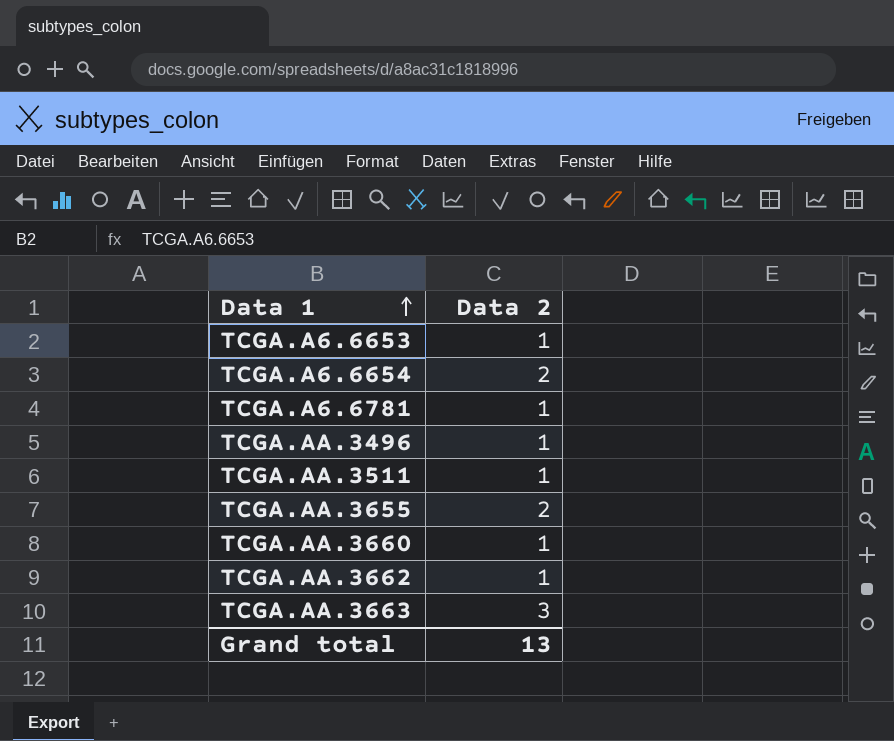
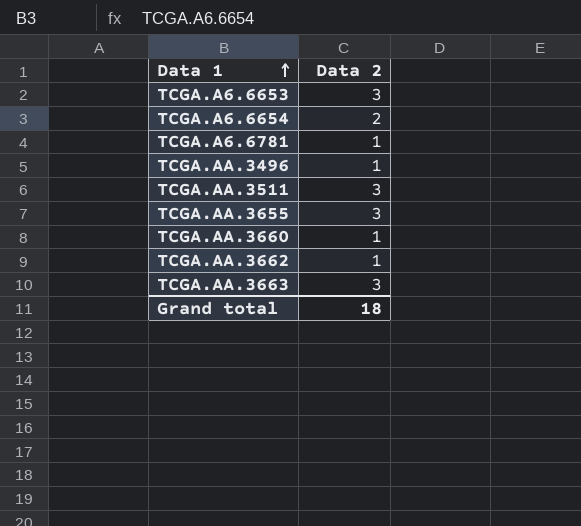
TCGA.A6.6653 | Data 2: 1 -> 3
TCGA.AA.3511 | Data 2: 1 -> 3
TCGA.AA.3655 | Data 2: 2 -> 3
Grand total | Data 2: 13 -> 18

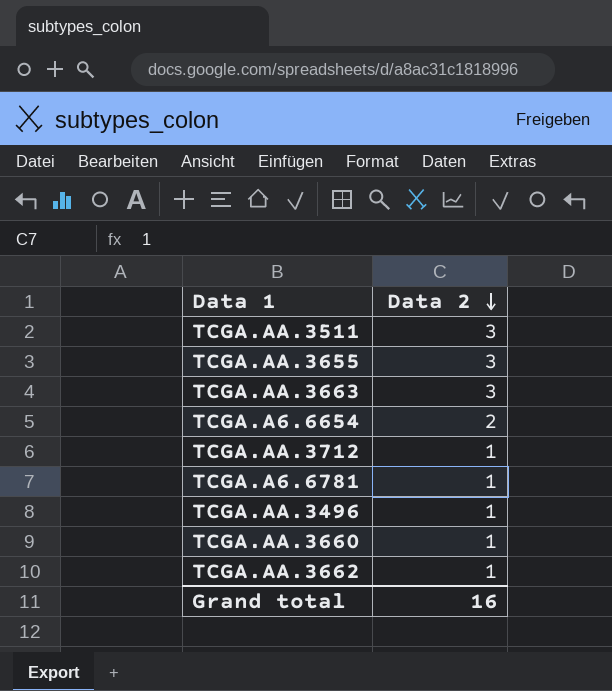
row order: Data 1 ascending -> Data 2 descending
row TCGA.A6.6653: 3 -> none
row TCGA.AA.3712: none -> 1
Grand total | Data 2: 18 -> 16

